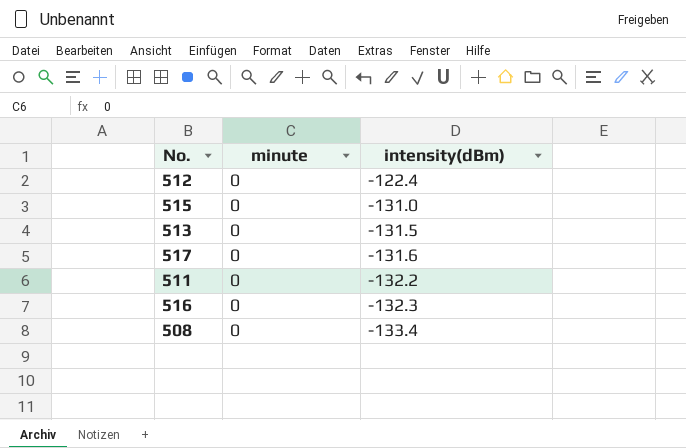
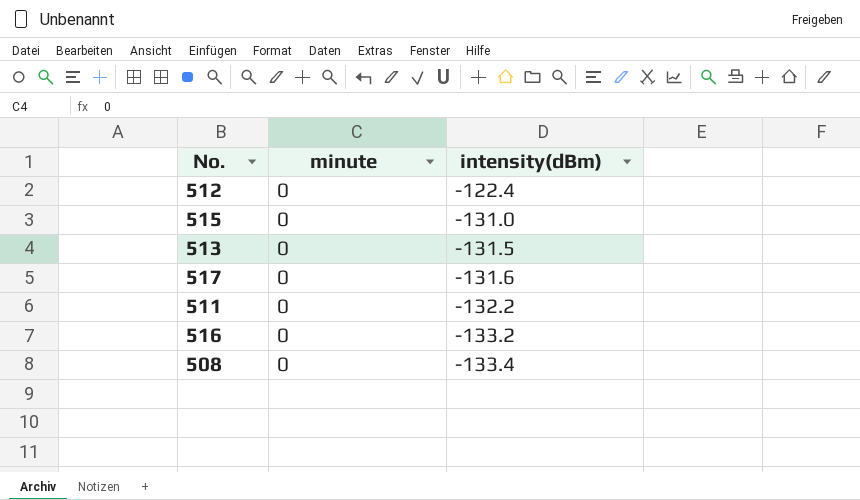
516 | intensity(dBm): -132.3 -> -133.2

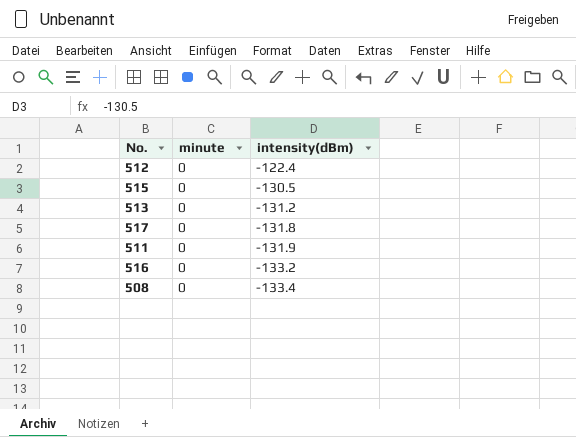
515 | intensity(dBm): -131.0 -> -130.5
513 | intensity(dBm): -131.5 -> -131.2
517 | intensity(dBm): -131.6 -> -131.8
511 | intensity(dBm): -132.2 -> -131.9

